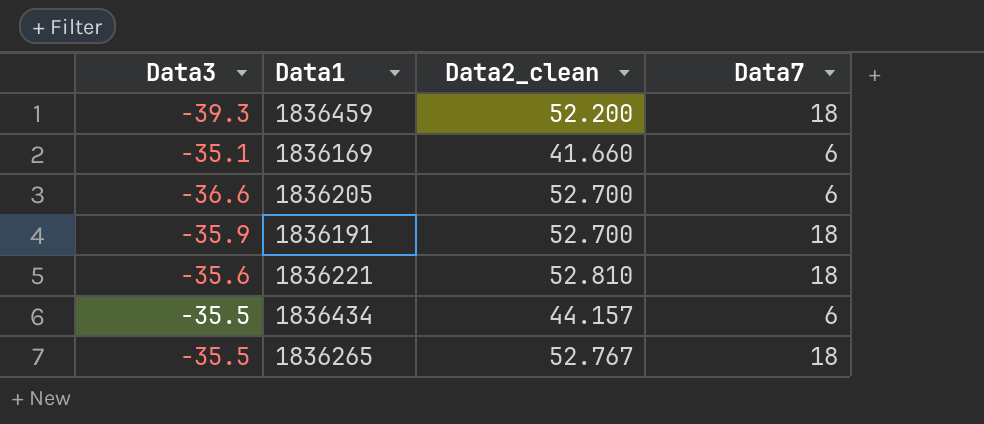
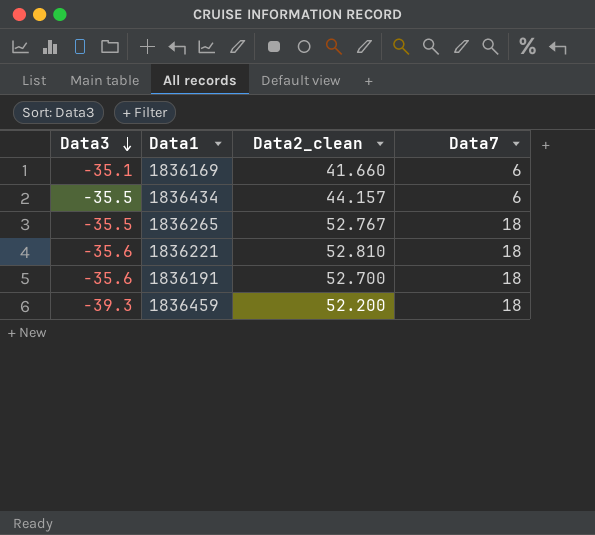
row order: none -> Data3 descending
row 1836205: -36.6 | 52.700 | 6 -> none
1836191 | Data3: -35.9 -> -35.6

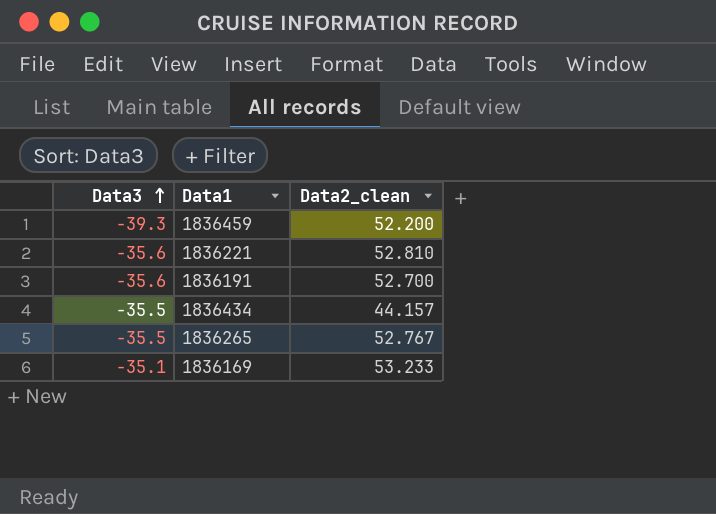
row order: Data3 descending -> Data3 ascending
column Data7 | position: 4 -> none
1836169 | Data2_clean: 41.660 -> 53.233

